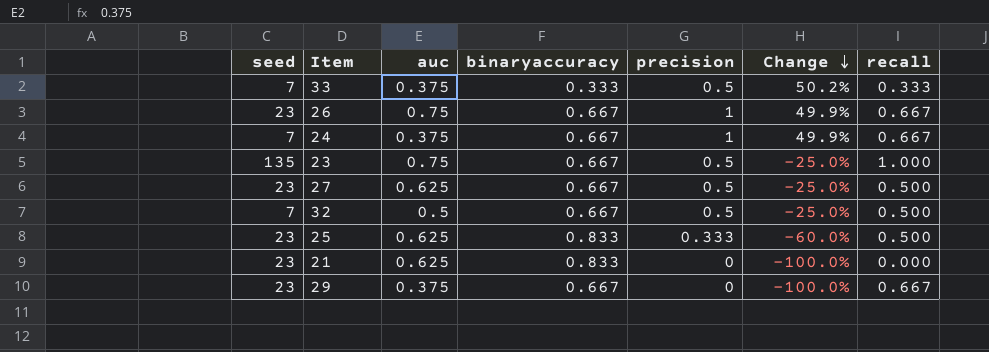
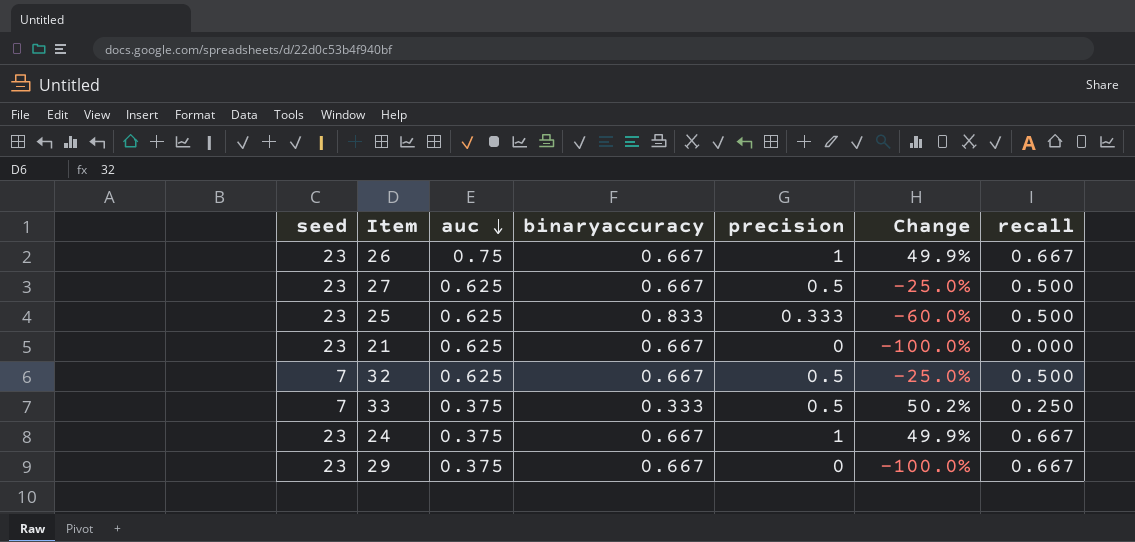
row order: Change descending -> auc descending
row 23: 135 | 0.75 | 0.667 | 0.5 | -25.0% | 1.000 -> none
21 | binaryaccuracy: 0.833 -> 0.667
32 | auc: 0.5 -> 0.625
33 | recall: 0.333 -> 0.250
24 | seed: 7 -> 23

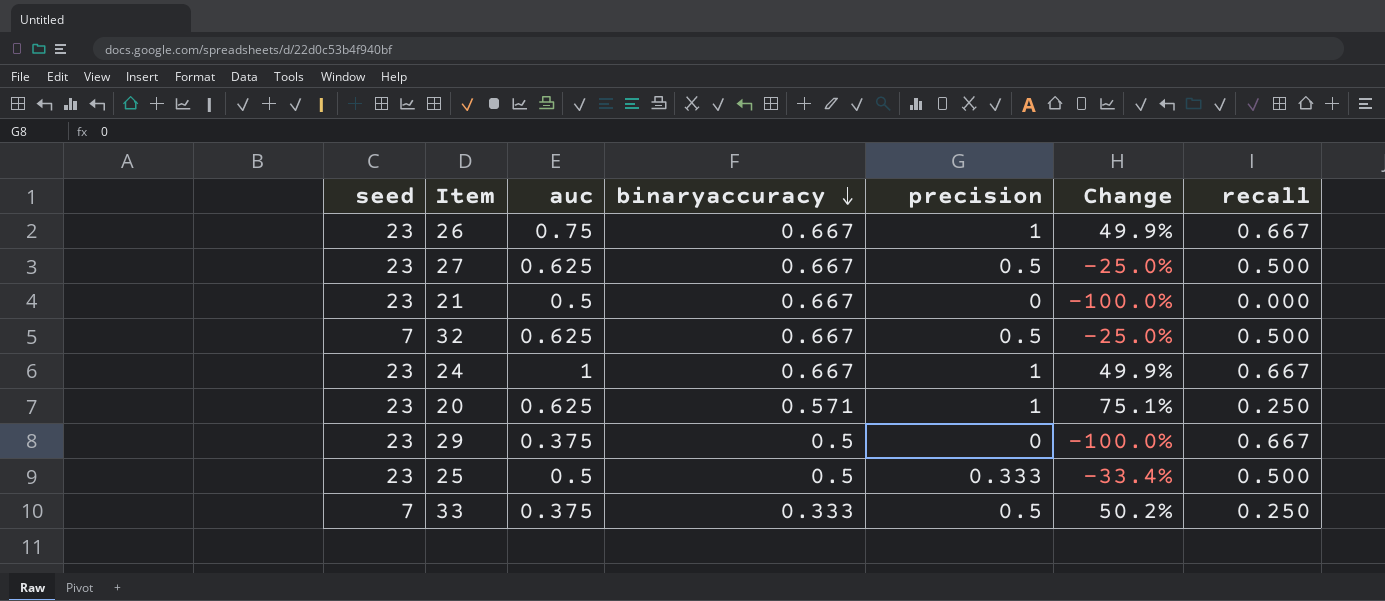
row order: auc descending -> binaryaccuracy descending
21 | auc: 0.625 -> 0.5
24 | auc: 0.375 -> 1
row 20: none -> 23 | 0.625 | 0.571 | 1 | 75.1% | 0.250
29 | binaryaccuracy: 0.667 -> 0.5
25 | auc: 0.625 -> 0.5
25 | binaryaccuracy: 0.833 -> 0.5
25 | Change: -60.0% -> -33.4%

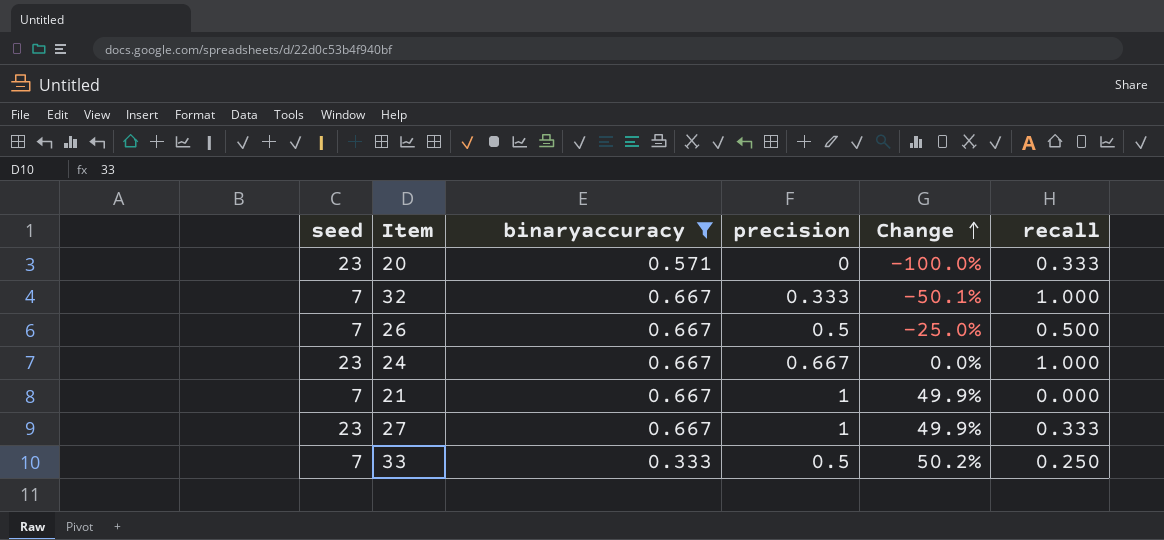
filter: none -> binaryaccuracy != 0.5
row order: binaryaccuracy descending -> Change ascending
column auc | position: 3 -> none
20 | precision: 1 -> 0
20 | Change: 75.1% -> -100.0%
20 | recall: 0.250 -> 0.333
32 | precision: 0.5 -> 0.333
32 | Change: -25.0% -> -50.1%
32 | recall: 0.500 -> 1.000
26 | seed: 23 -> 7
26 | precision: 1 -> 0.5
26 | Change: 49.9% -> -25.0%
26 | recall: 0.667 -> 0.500
24 | precision: 1 -> 0.667
24 | Change: 49.9% -> 0.0%
24 | recall: 0.667 -> 1.000
21 | seed: 23 -> 7
21 | precision: 0 -> 1
21 | Change: -100.0% -> 49.9%
27 | precision: 0.5 -> 1
27 | Change: -25.0% -> 49.9%
27 | recall: 0.500 -> 0.333

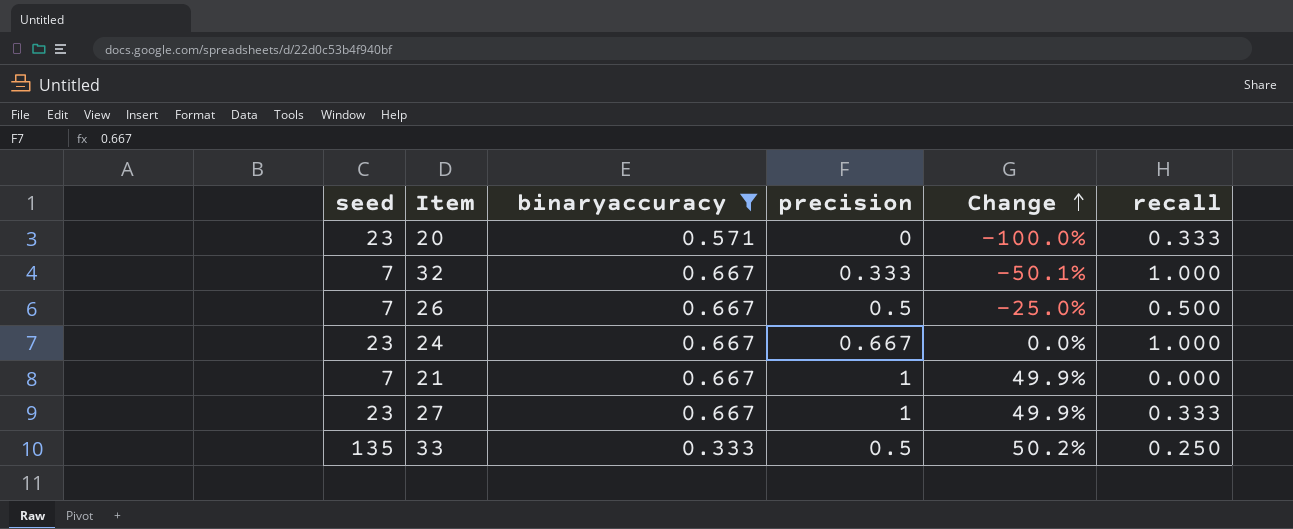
33 | seed: 7 -> 135

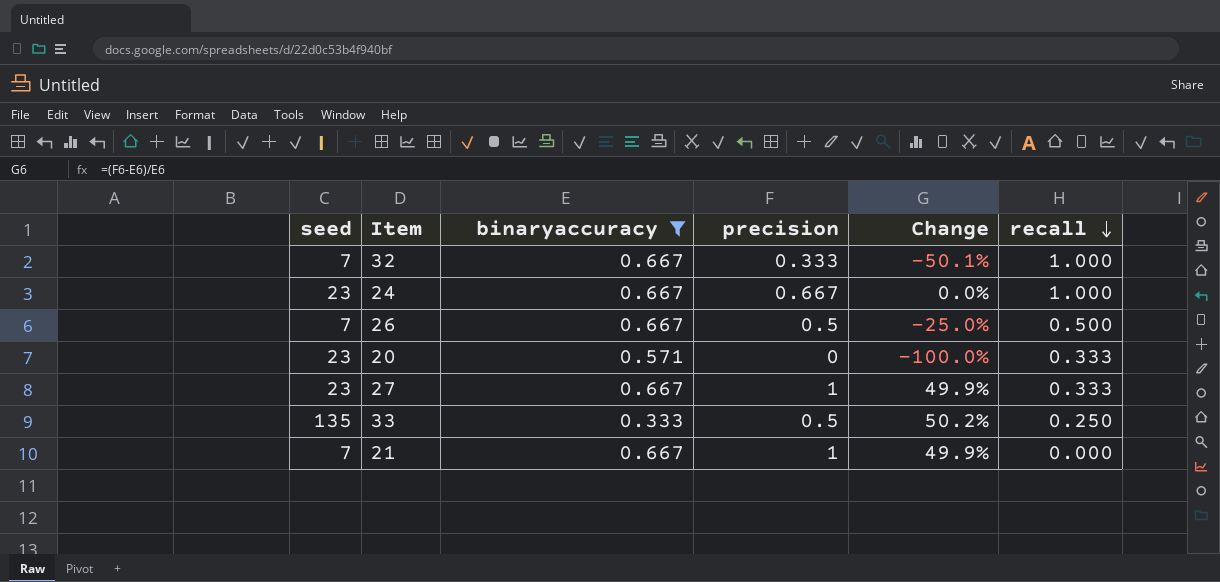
row order: Change ascending -> recall descending

